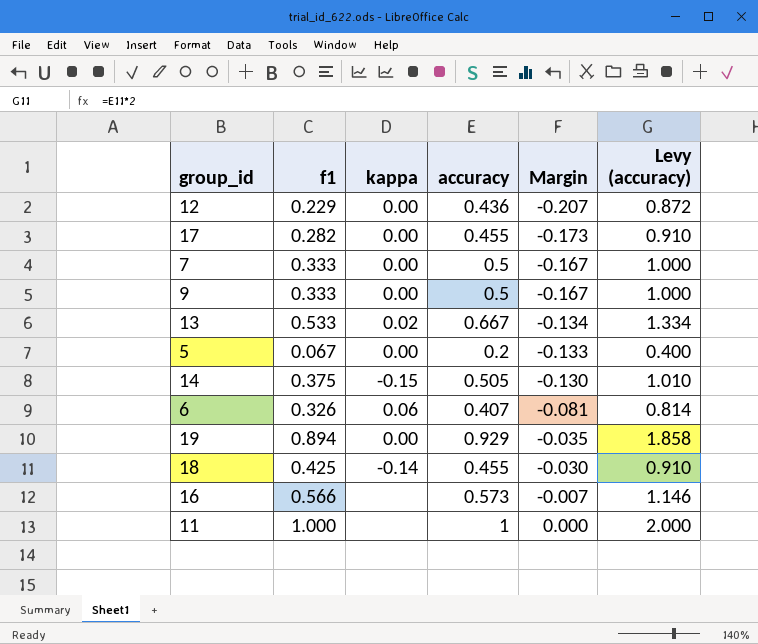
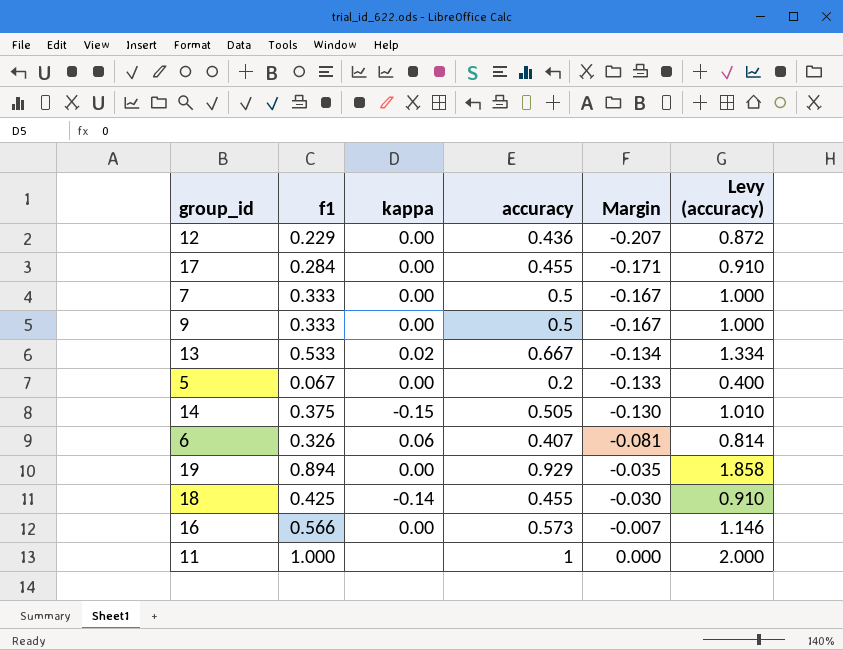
17 | f1: 0.282 -> 0.284
17 | Margin: -0.173 -> -0.171
16 | kappa: none -> 0.00

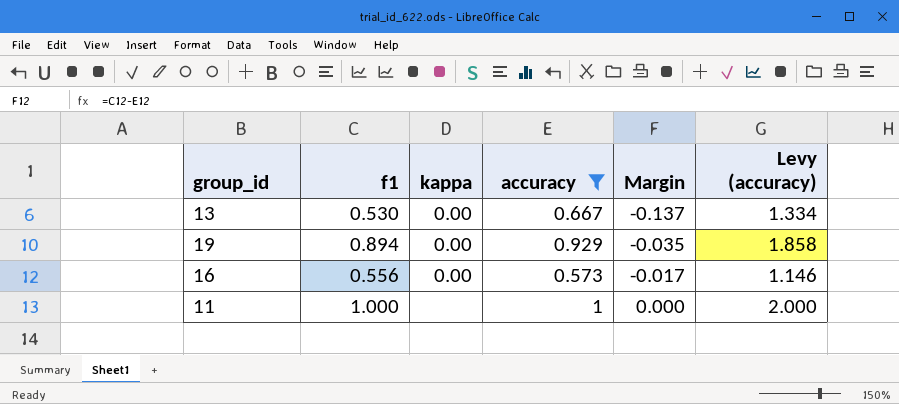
filter: none -> accuracy >= 0.573
13 | f1: 0.533 -> 0.530
13 | kappa: 0.02 -> 0.00
13 | Margin: -0.134 -> -0.137
16 | f1: 0.566 -> 0.556
16 | Margin: -0.007 -> -0.017

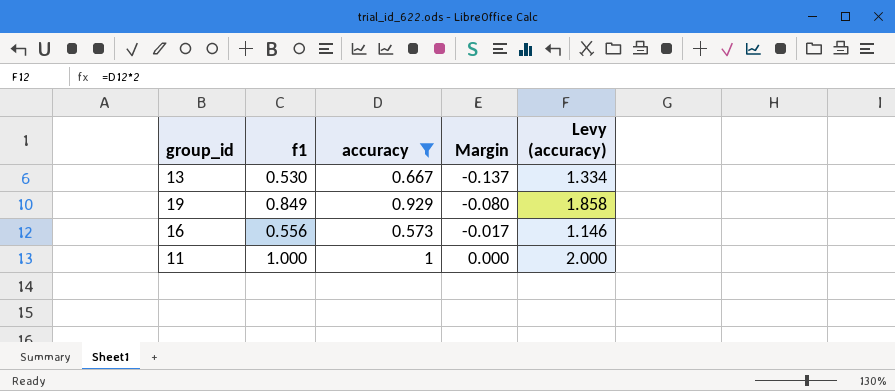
column kappa | position: 3 -> none
19 | f1: 0.894 -> 0.849
19 | Margin: -0.035 -> -0.080

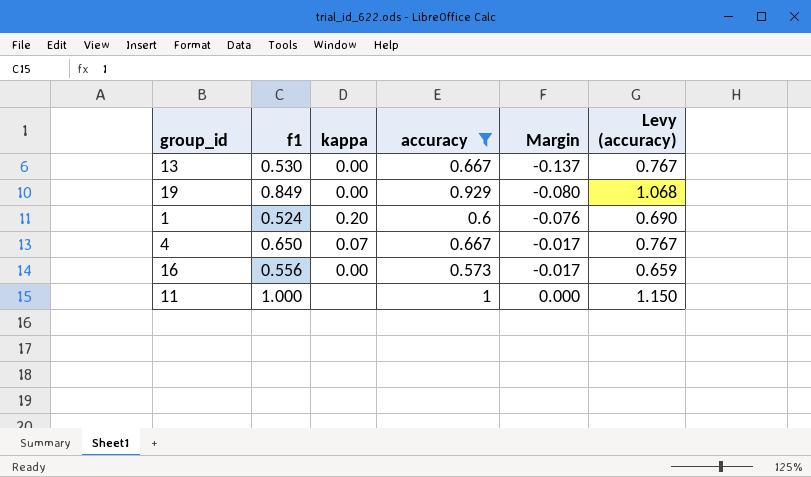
column kappa | position: none -> 3
column Levy (accuracy) | formula: [accuracy] * 2 -> [accuracy] * 1.15
row 1: none -> 0.524 | 0.20 | 0.6 | -0.076 | 0.690
row 4: none -> 0.650 | 0.07 | 0.667 | -0.017 | 0.767

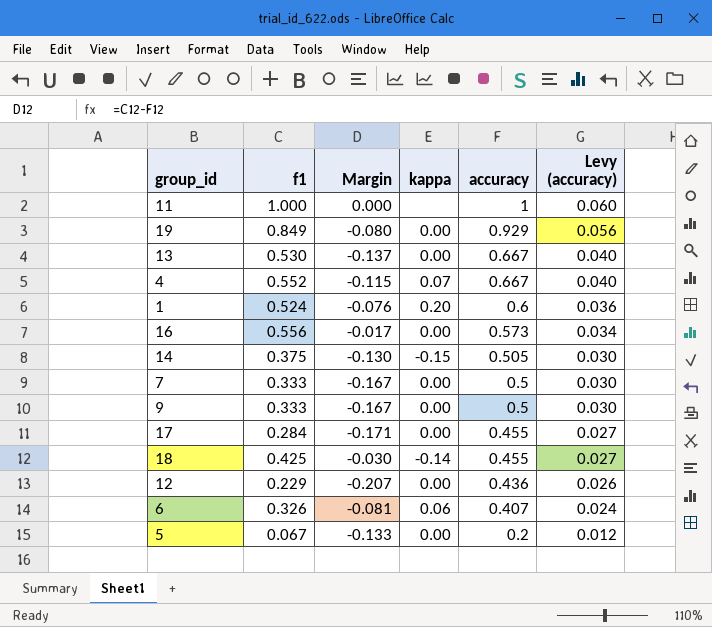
filter: accuracy >= 0.573 -> none
row order: Margin ascending -> accuracy descending
column Margin | position: 5 -> 3
column Levy (accuracy) | formula: [accuracy] * 1.15 -> [accuracy] * 0.06
4 | f1: 0.650 -> 0.552
4 | Margin: -0.017 -> -0.115

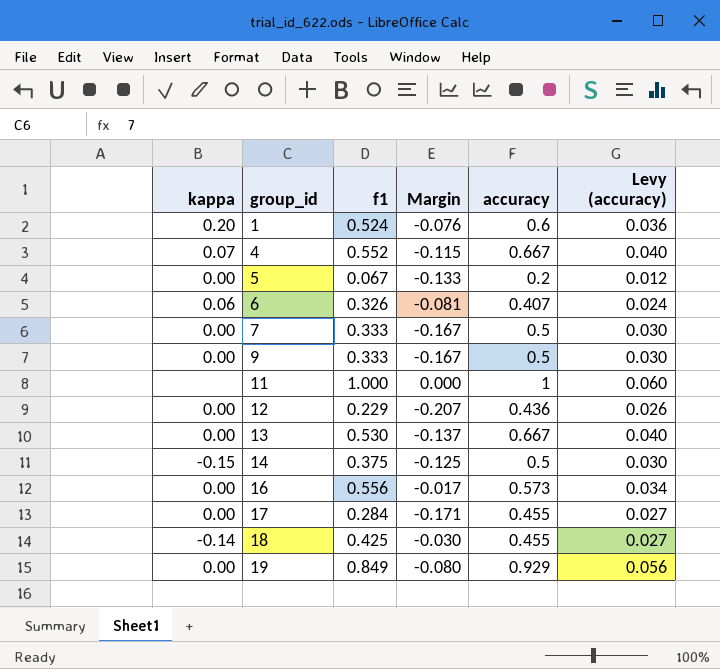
row order: accuracy descending -> group_id ascending
column kappa | position: 4 -> 1
14 | Margin: -0.130 -> -0.125
14 | accuracy: 0.505 -> 0.5

